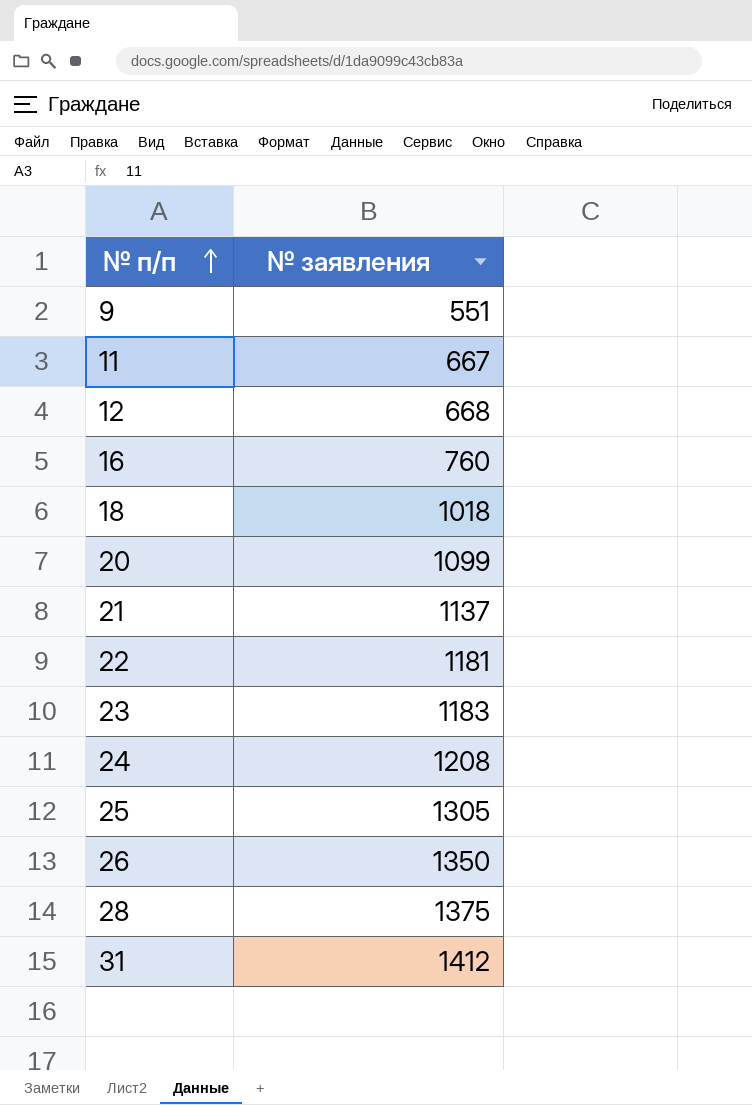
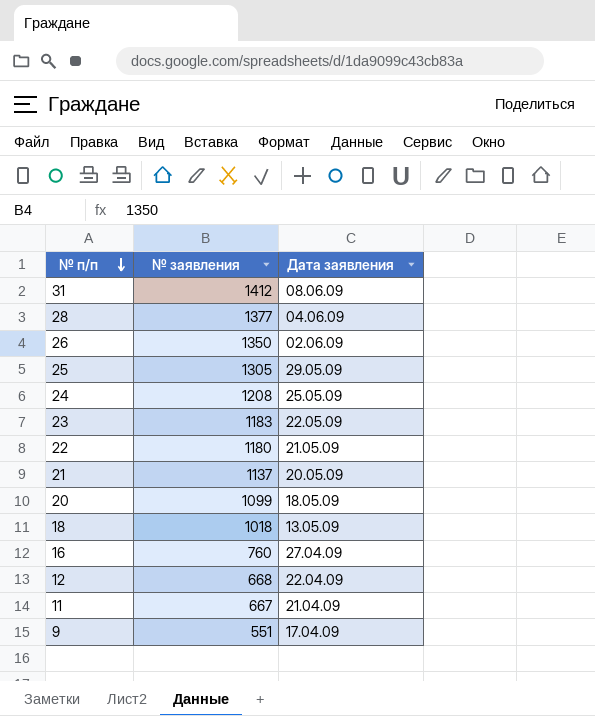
row order: № п/п ascending -> № п/п descending
column Дата заявления | position: none -> 3
28 | № заявления: 1375 -> 1377
22 | № заявления: 1181 -> 1180

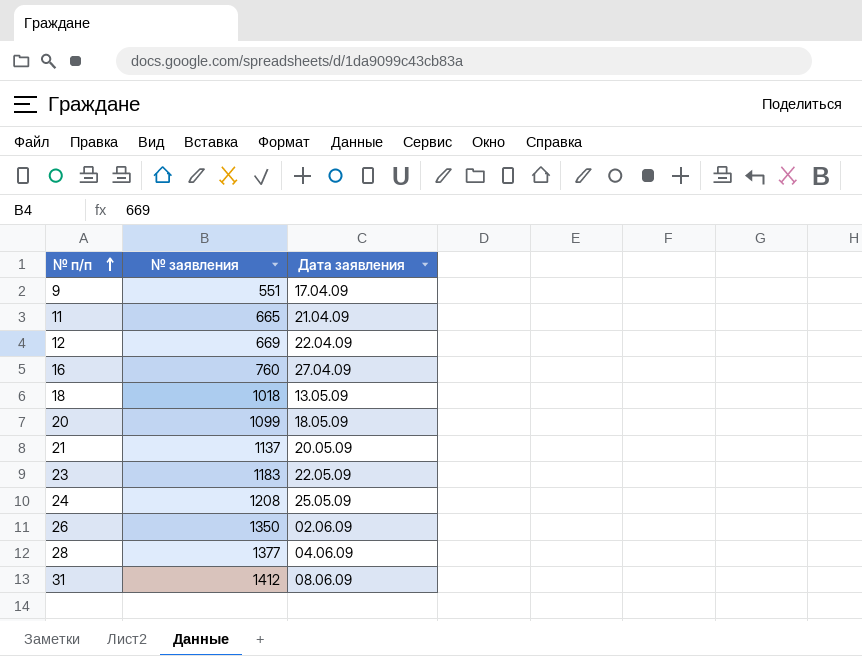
row order: № п/п descending -> № п/п ascending
row 25: 1305 | 29.05.09 -> none
row 22: 1180 | 21.05.09 -> none
11 | № заявления: 667 -> 665
12 | № заявления: 668 -> 669

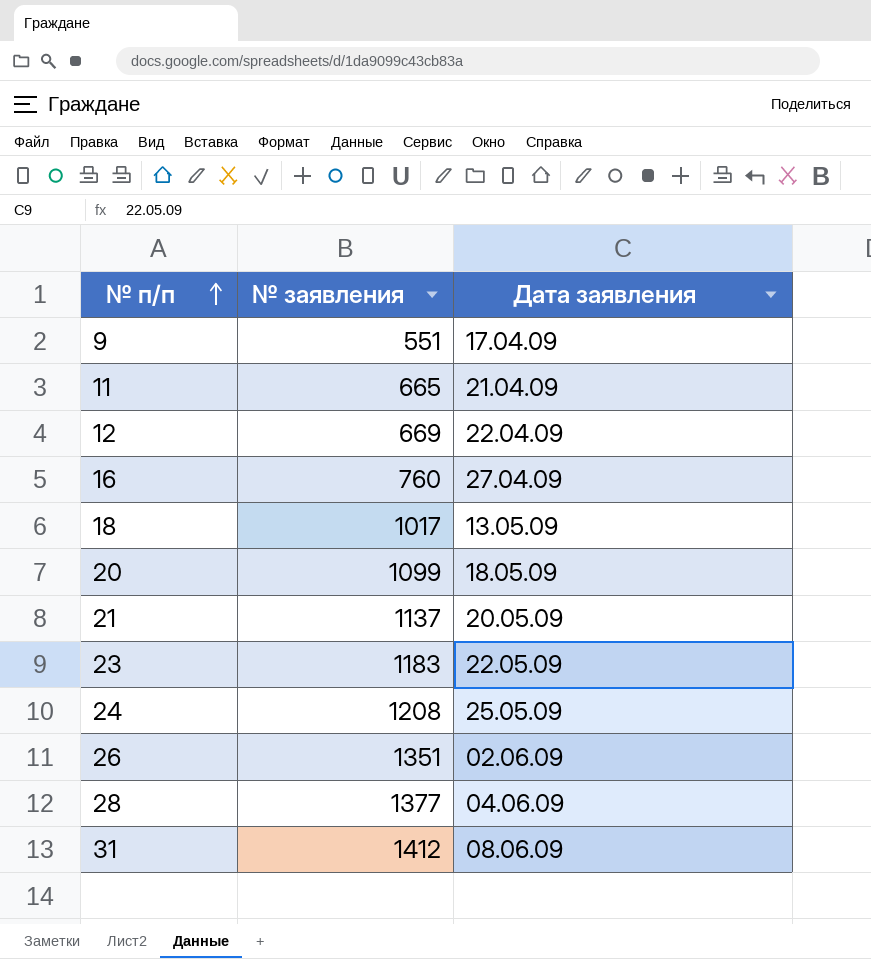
18 | № заявления: 1018 -> 1017
26 | № заявления: 1350 -> 1351

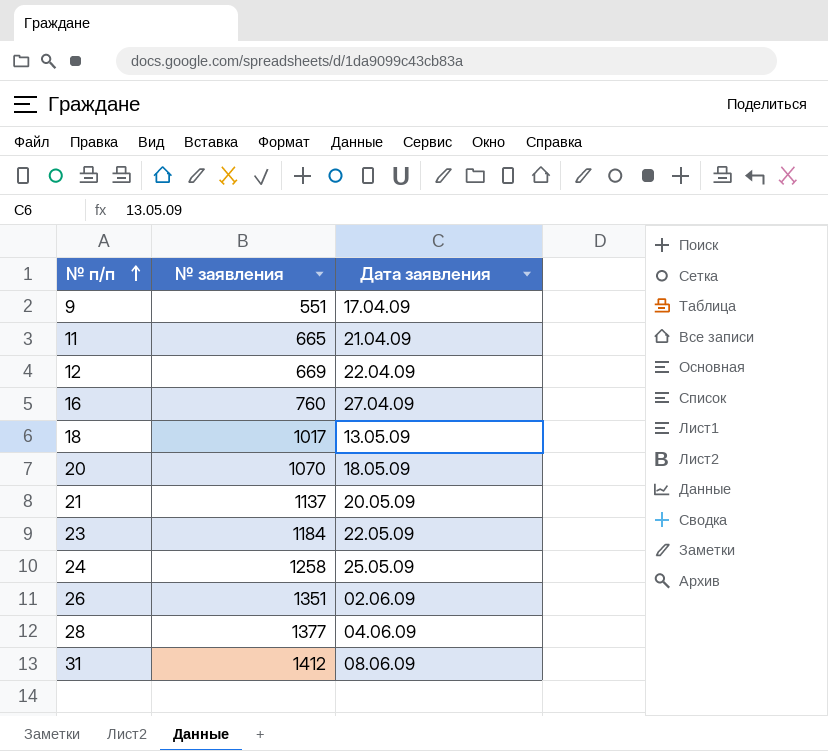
20 | № заявления: 1099 -> 1070
23 | № заявления: 1183 -> 1184
24 | № заявления: 1208 -> 1258

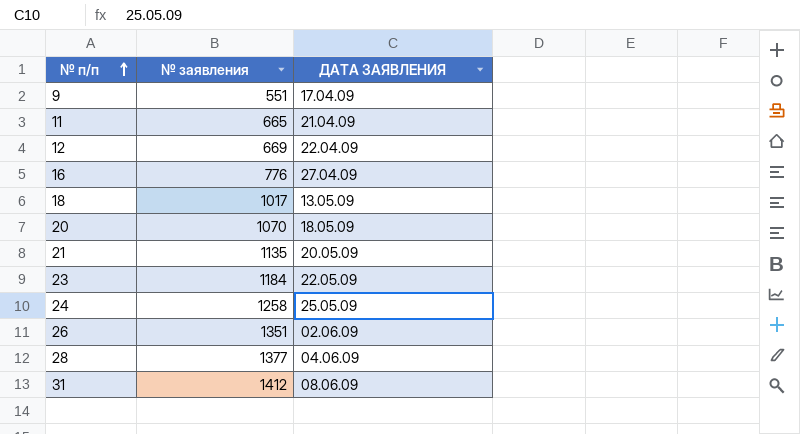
column name: Дата заявления -> ДАТА ЗАЯВЛЕНИЯ
16 | № заявления: 760 -> 776
21 | № заявления: 1137 -> 1135

